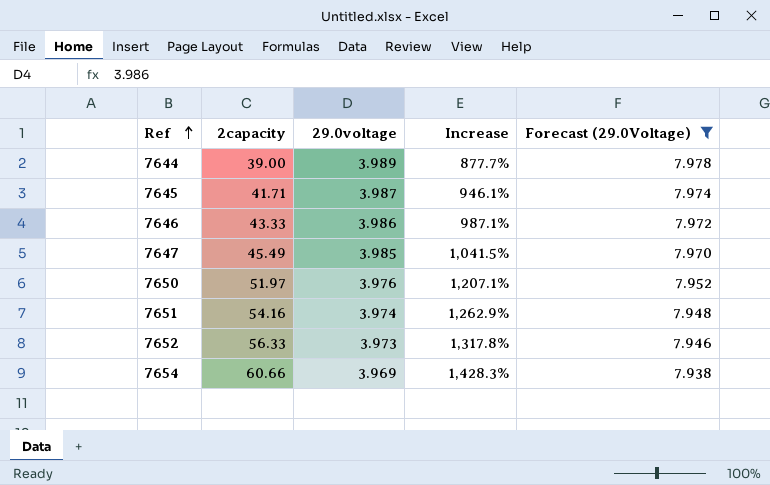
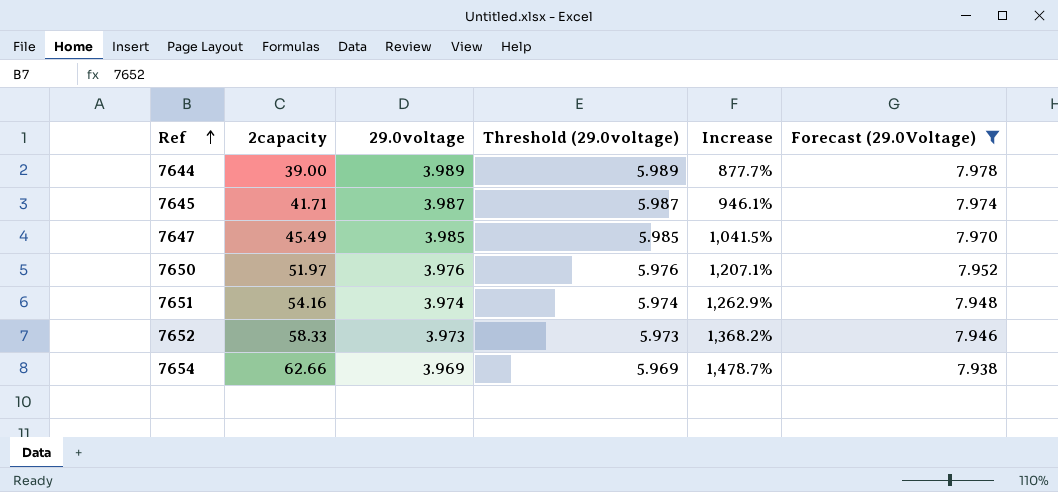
column Threshold (29.0voltage) | formula: none -> [29.0voltage] + 2
row 7646: 43.33 | 3.986 | 987.1% | 7.972 -> none
7652 | 2capacity: 56.33 -> 58.33
7652 | Increase: 1,317.8% -> 1,368.2%
7654 | 2capacity: 60.66 -> 62.66
7654 | Increase: 1,428.3% -> 1,478.7%

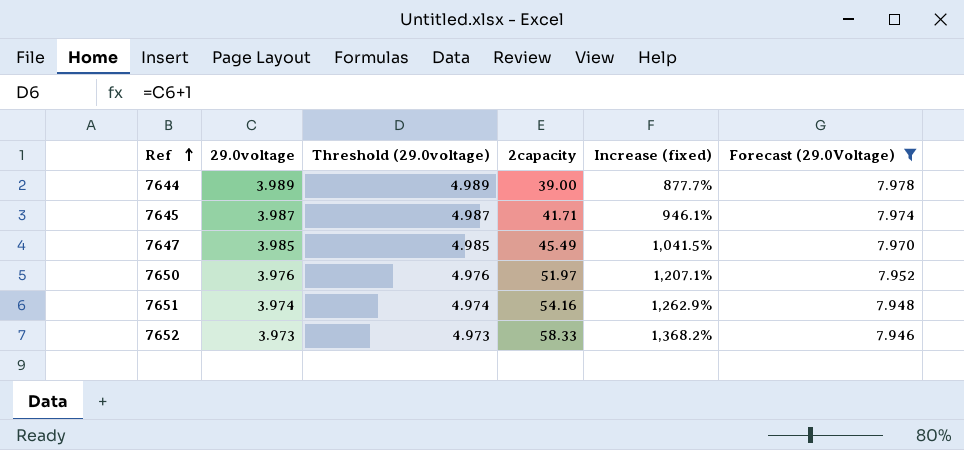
column Threshold (29.0voltage) | formula: [29.0voltage] + 2 -> [29.0voltage] + 1
column 2capacity | position: 2 -> 4
column name: Increase -> Increase (fixed)
row 7654: 62.66 | 3.969 | 5.969 | 1,478.7% | 7.938 -> none

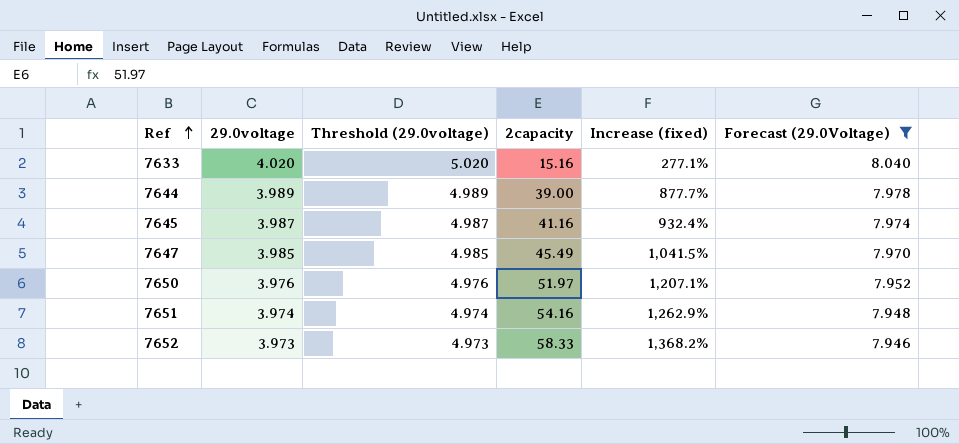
row 7633: none -> 4.020 | 5.020 | 15.16 | 277.1% | 8.040
7645 | 2capacity: 41.71 -> 41.16
7645 | Increase (fixed): 946.1% -> 932.4%

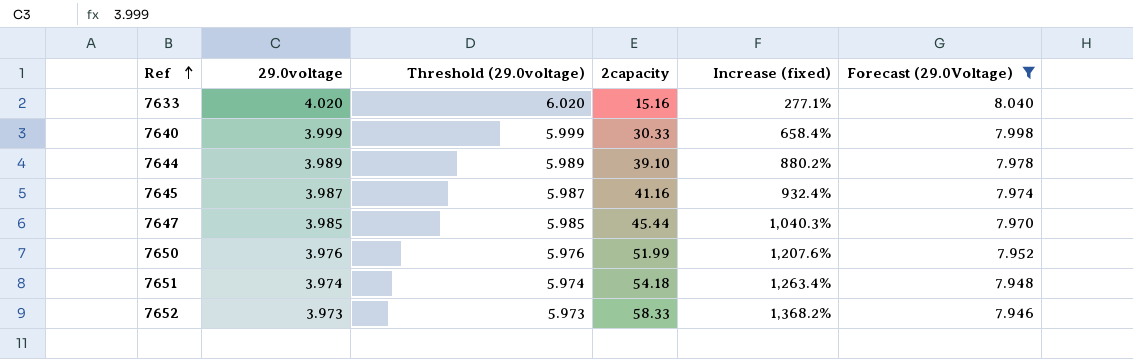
column Threshold (29.0voltage) | formula: [29.0voltage] + 1 -> [29.0voltage] + 2
row 7640: none -> 3.999 | 5.999 | 30.33 | 658.4% | 7.998
7644 | 2capacity: 39.00 -> 39.10
7644 | Increase (fixed): 877.7% -> 880.2%
7647 | 2capacity: 45.49 -> 45.44
7647 | Increase (fixed): 1,041.5% -> 1,040.3%
7650 | 2capacity: 51.97 -> 51.99
7650 | Increase (fixed): 1,207.1% -> 1,207.6%
7651 | 2capacity: 54.16 -> 54.18
7651 | Increase (fixed): 1,262.9% -> 1,263.4%

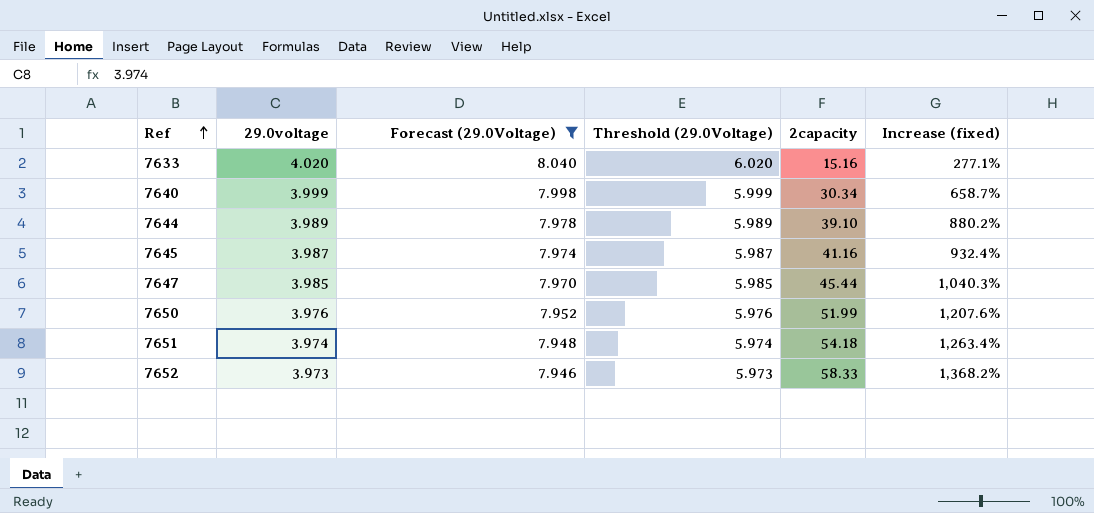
column Forecast (29.0Voltage) | position: 6 -> 3
column name: Threshold (29.0voltage) -> Threshold (29.0Voltage)
7640 | 2capacity: 30.33 -> 30.34
7640 | Increase (fixed): 658.4% -> 658.7%

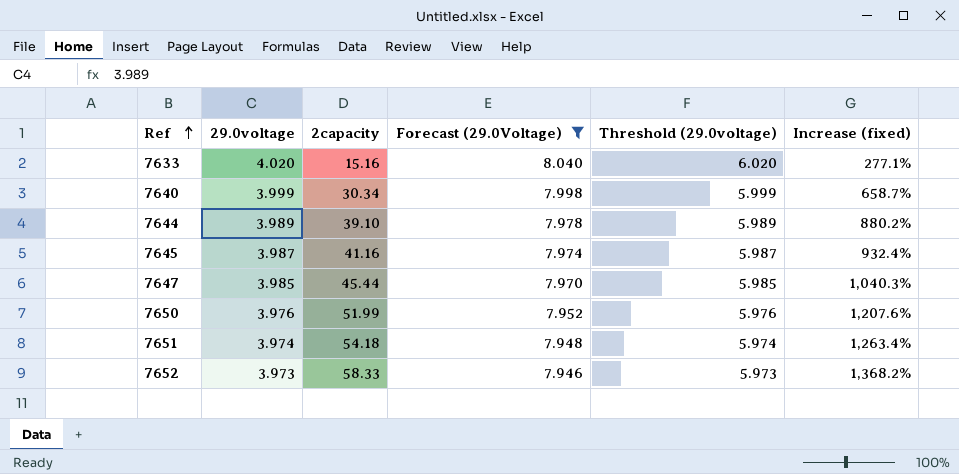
column 2capacity | position: 5 -> 3
column name: Threshold (29.0Voltage) -> Threshold (29.0voltage)

